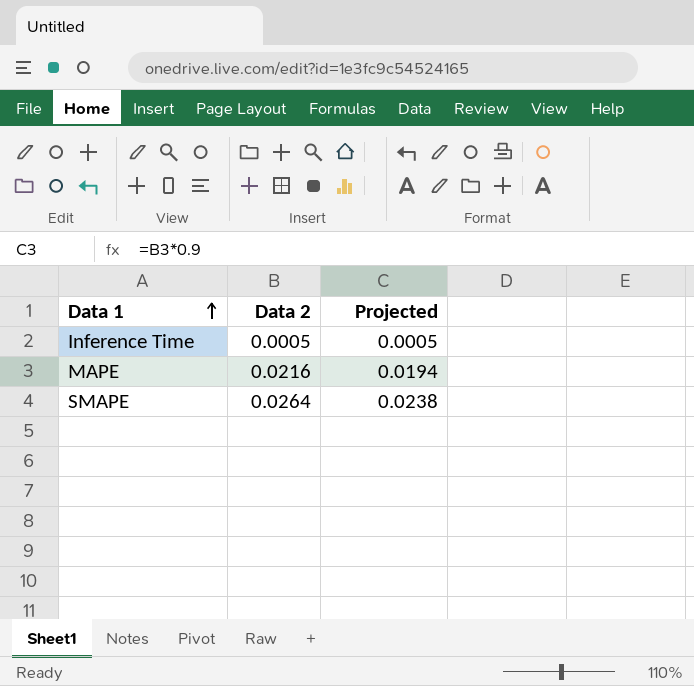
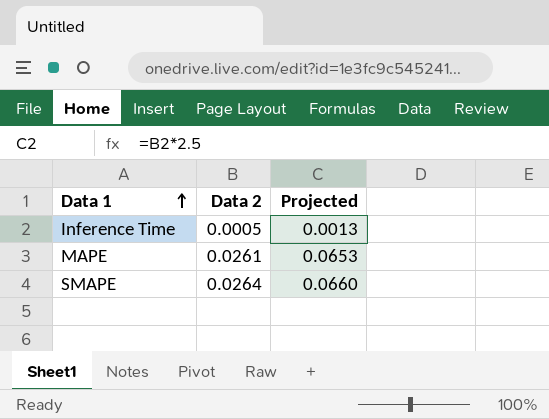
column Projected | formula: [Data 2] * 0.9 -> [Data 2] * 2.5
MAPE | Data 2: 0.0216 -> 0.0261

